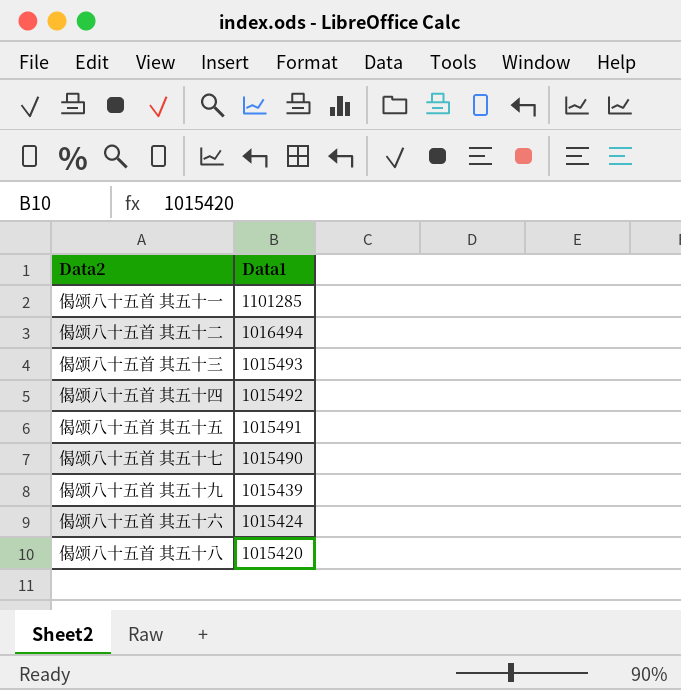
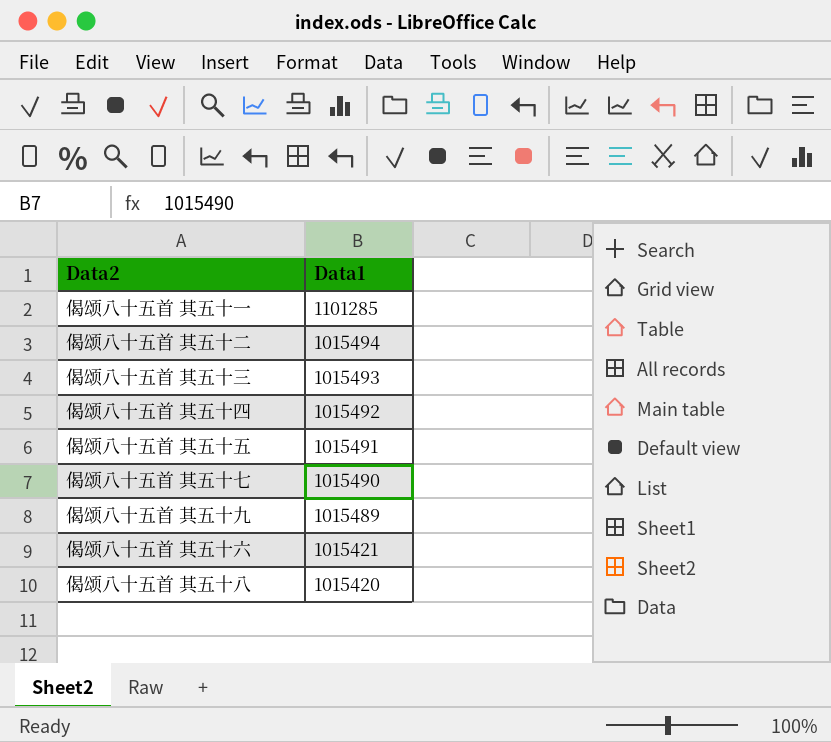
偈颂八十五首 其五十二 | Data1: 1016494 -> 1015494
偈颂八十五首 其五十九 | Data1: 1015439 -> 1015489
偈颂八十五首 其五十六 | Data1: 1015424 -> 1015421

